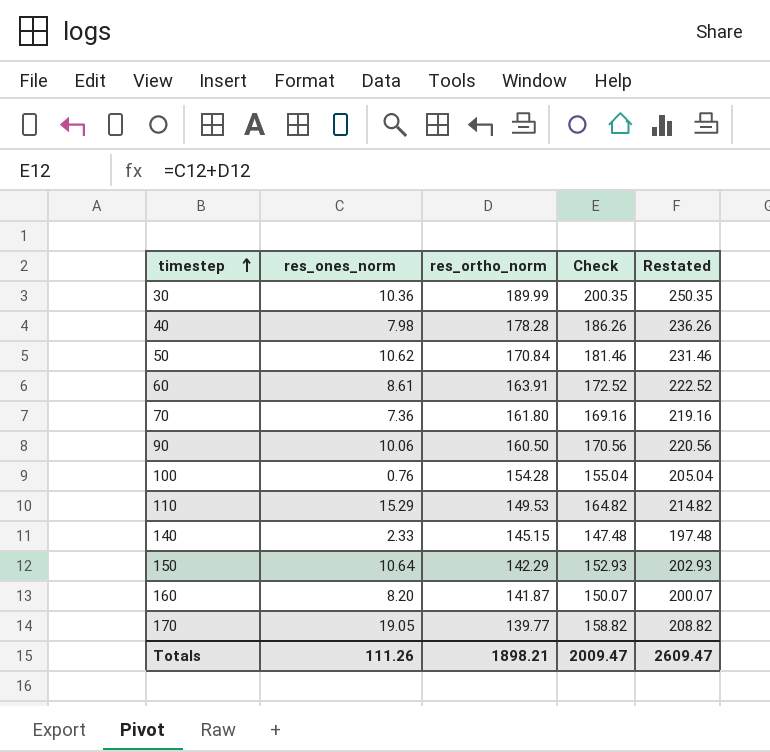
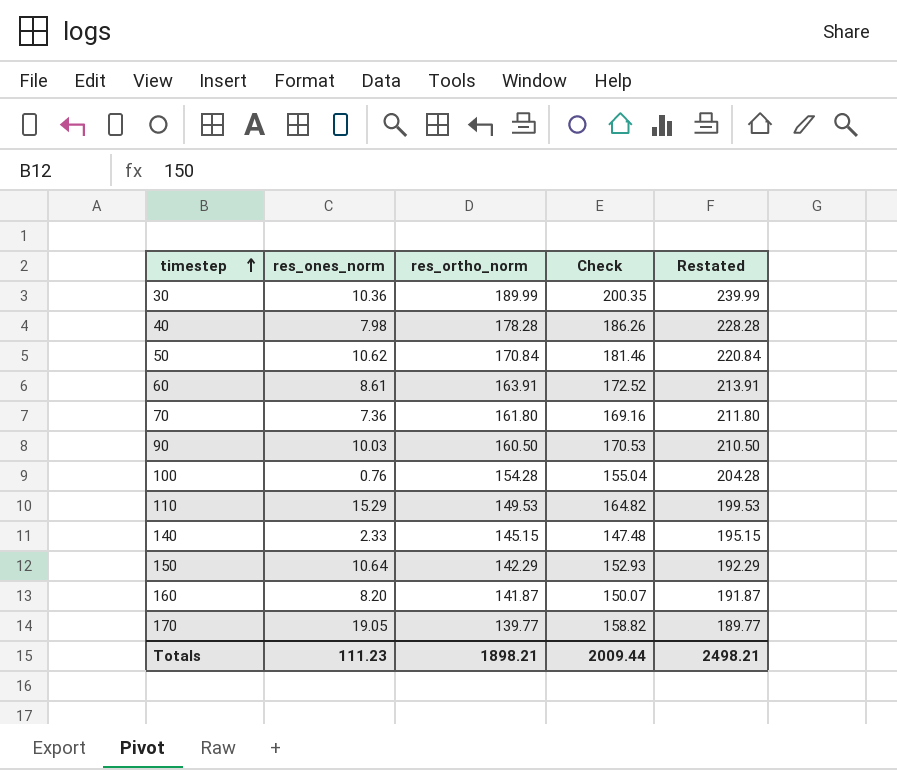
column Restated | formula: [Check] + 50 -> [res_ortho_norm] + 50
90 | res_ones_norm: 10.06 -> 10.03
90 | Check: 170.56 -> 170.53
Totals | res_ones_norm: 111.26 -> 111.23
Totals | Check: 2009.47 -> 2009.44
Totals | Restated: 2609.47 -> 2498.21

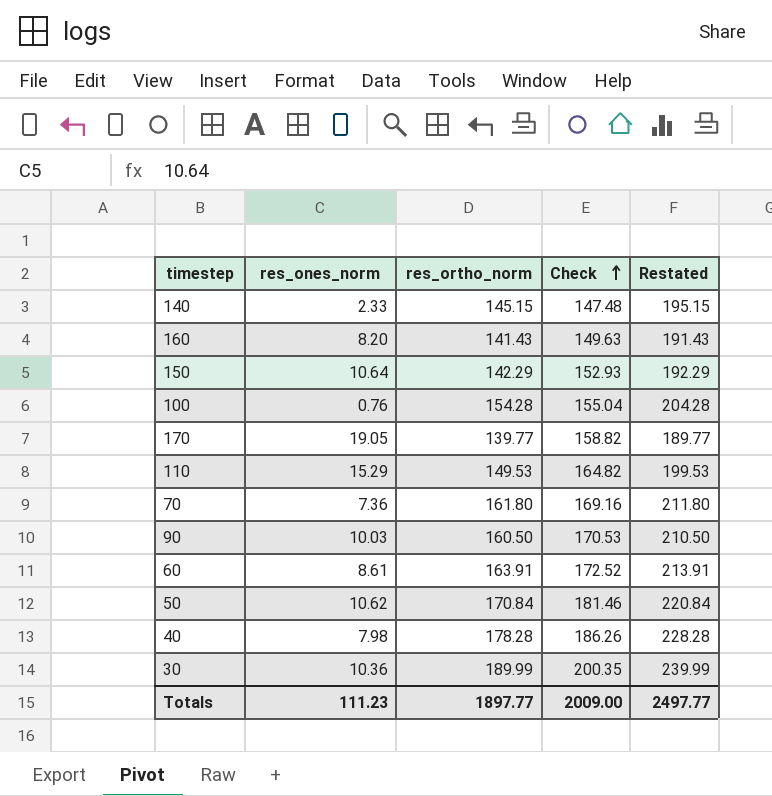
row order: timestep ascending -> Check ascending
160 | res_ortho_norm: 141.87 -> 141.43
160 | Check: 150.07 -> 149.63
160 | Restated: 191.87 -> 191.43
Totals | res_ortho_norm: 1898.21 -> 1897.77
Totals | Check: 2009.44 -> 2009.00
Totals | Restated: 2498.21 -> 2497.77

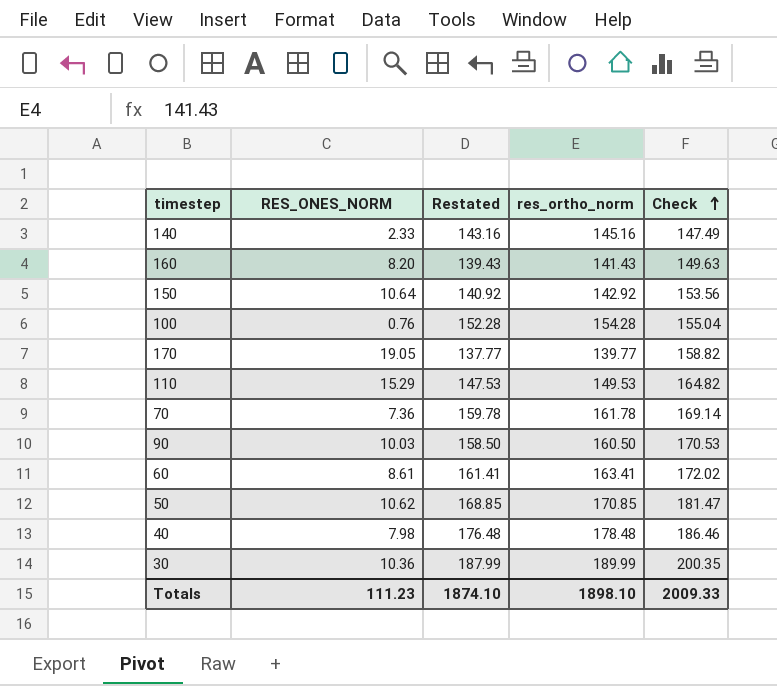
column name: res_ones_norm -> RES_ONES_NORM
column Restated | formula: [res_ortho_norm] + 50 -> [res_ortho_norm] - 2
column Restated | position: 5 -> 3
140 | res_ortho_norm: 145.15 -> 145.16
140 | Check: 147.48 -> 147.49
150 | res_ortho_norm: 142.29 -> 142.92
150 | Check: 152.93 -> 153.56
70 | res_ortho_norm: 161.80 -> 161.78
70 | Check: 169.16 -> 169.14
60 | res_ortho_norm: 163.91 -> 163.41
60 | Check: 172.52 -> 172.02
50 | res_ortho_norm: 170.84 -> 170.85
50 | Check: 181.46 -> 181.47
40 | res_ortho_norm: 178.28 -> 178.48
40 | Check: 186.26 -> 186.46
Totals | Restated: 2497.77 -> 1874.10
Totals | res_ortho_norm: 1897.77 -> 1898.10
Totals | Check: 2009.00 -> 2009.33

